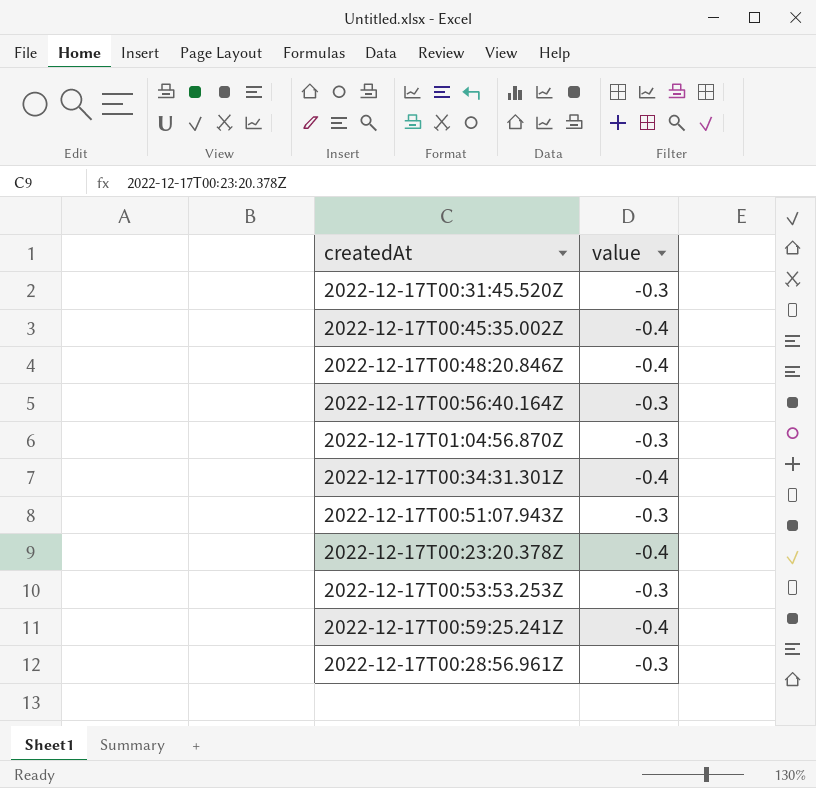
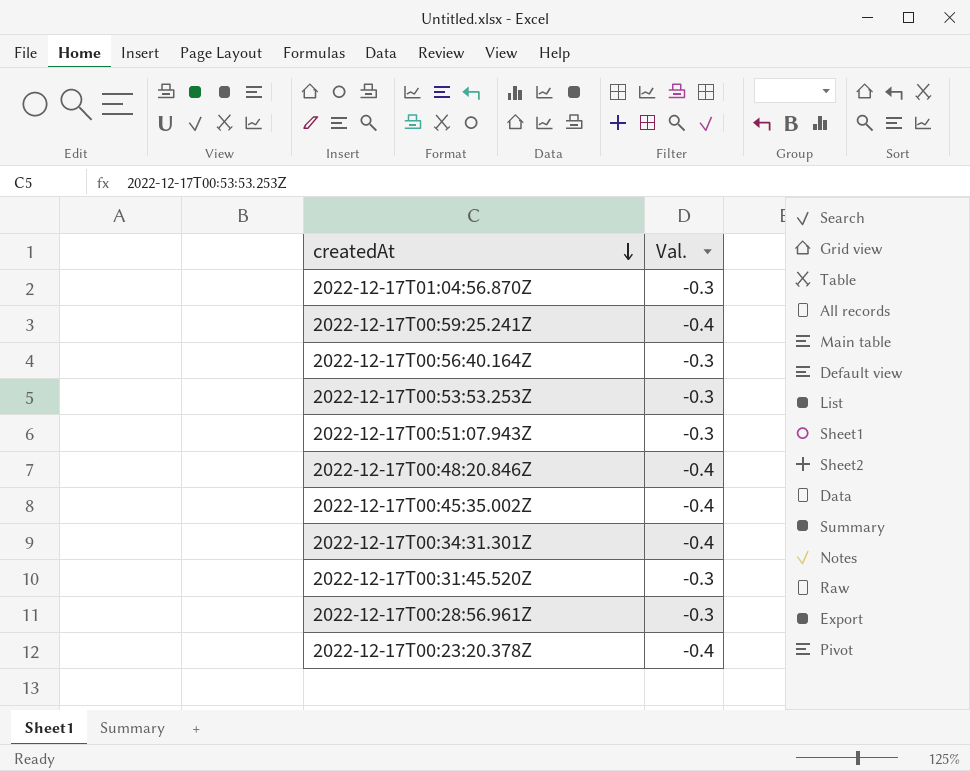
row order: none -> createdAt descending
column name: value -> Val.

